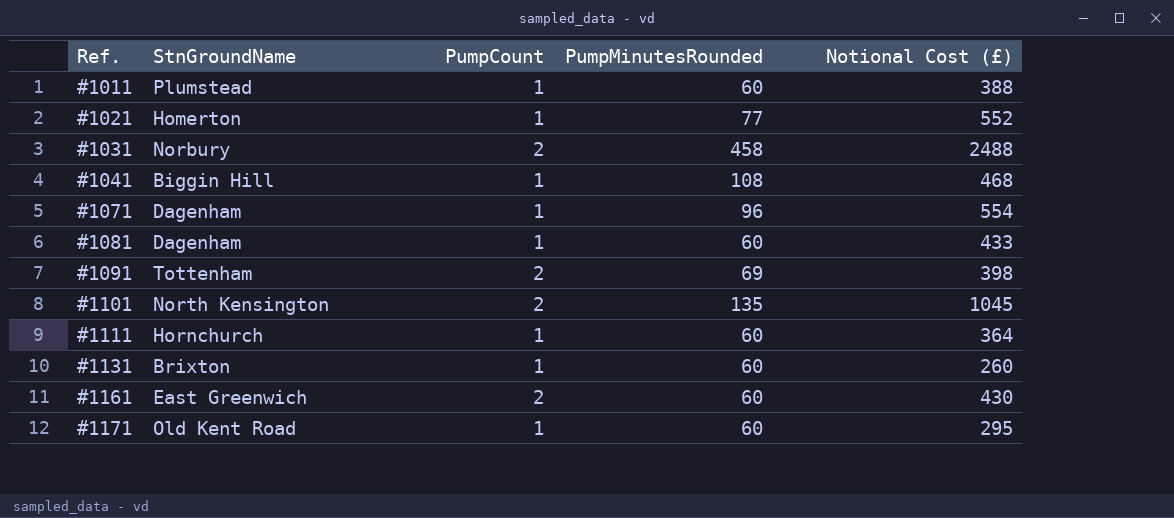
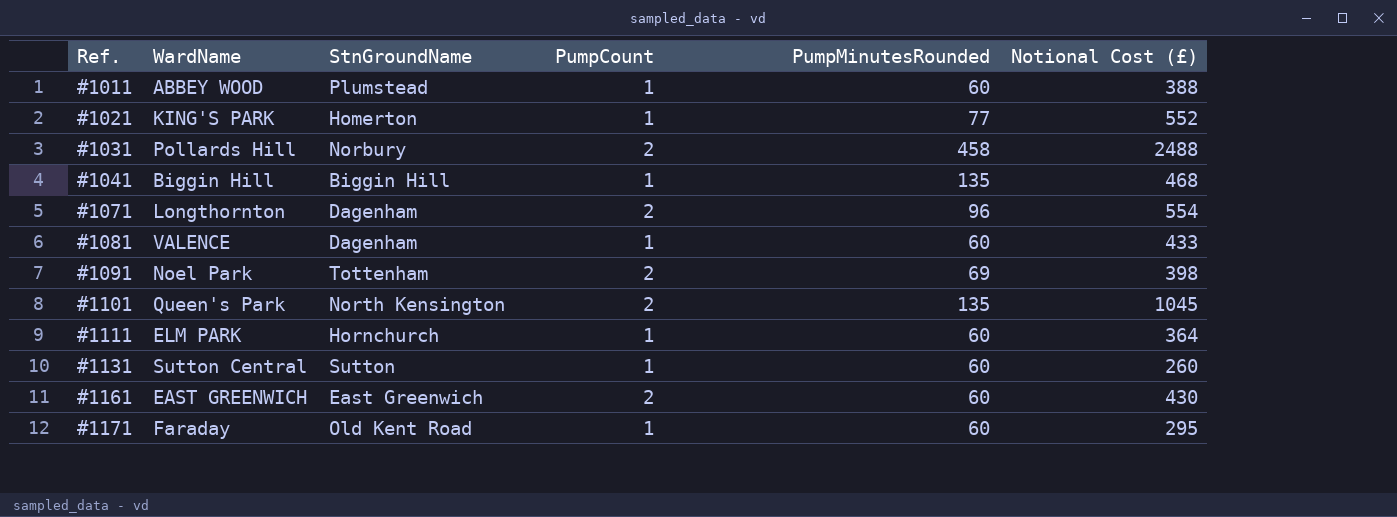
column WardName | position: none -> 2
#1041 | PumpMinutesRounded: 108 -> 135
#1071 | PumpCount: 1 -> 2
#1131 | StnGroundName: Brixton -> Sutton

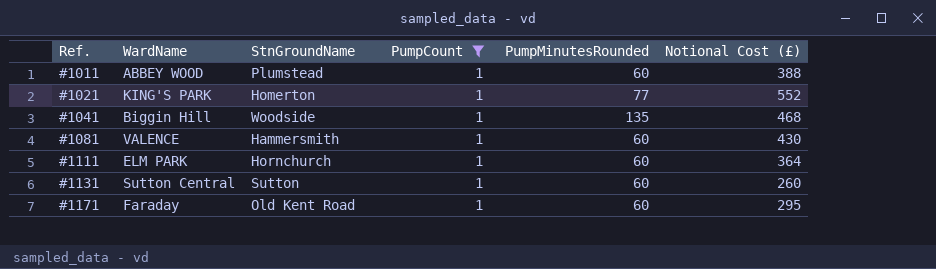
filter: none -> PumpCount = 1
#1041 | StnGroundName: Biggin Hill -> Woodside
#1081 | StnGroundName: Dagenham -> Hammersmith
#1081 | Notional Cost (£): 433 -> 430

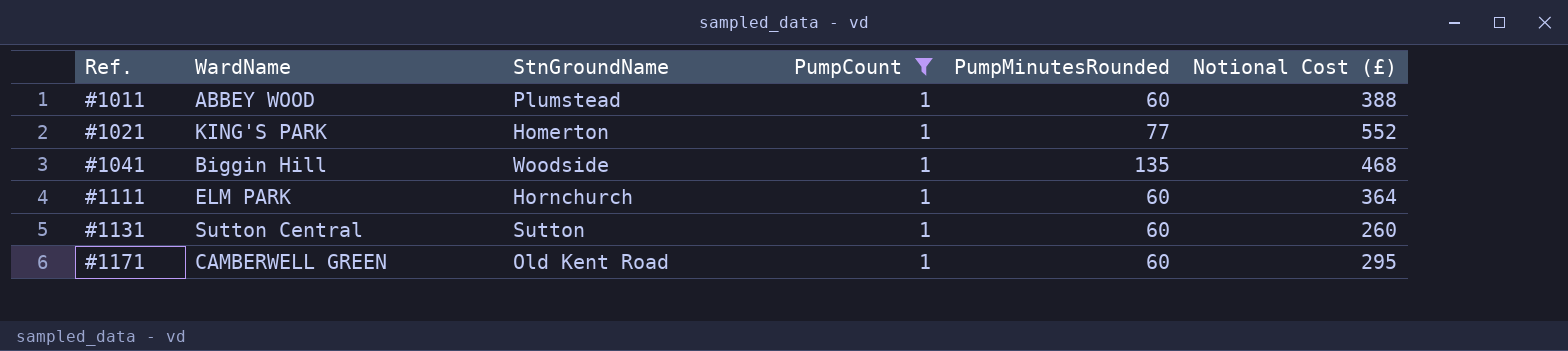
row #1081: VALENCE | Hammersmith | 1 | 60 | 430 -> none
#1171 | WardName: Faraday -> CAMBERWELL GREEN

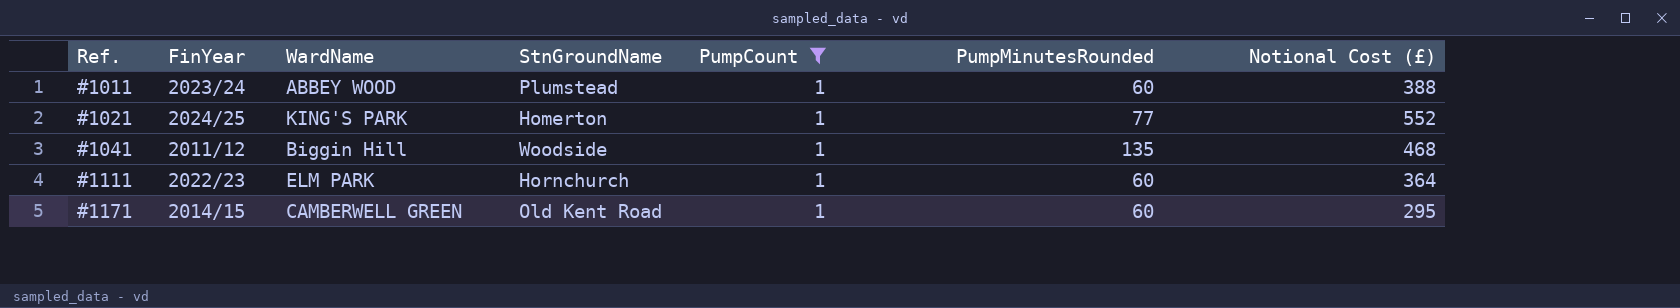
column FinYear | position: none -> 2
row #1131: Sutton Central | Sutton | 1 | 60 | 260 -> none

